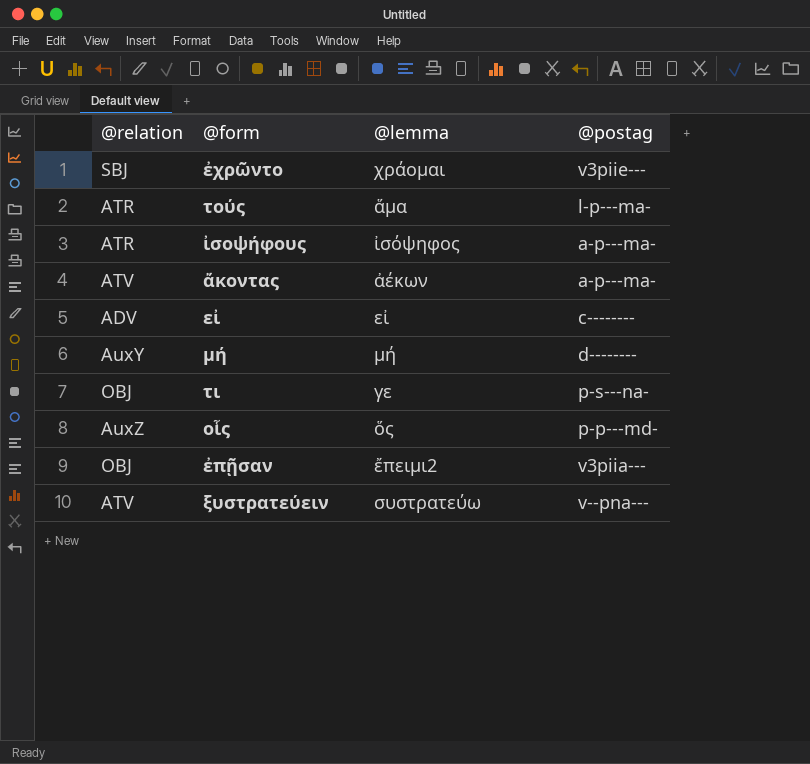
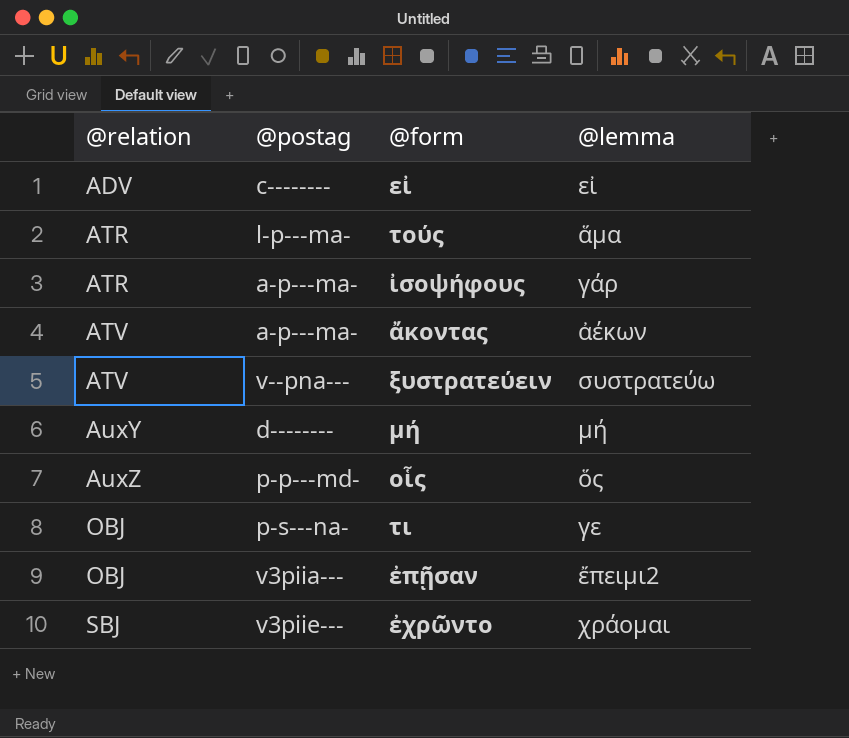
row order: none -> @relation ascending
column @postag | position: 4 -> 2
ἰσοψήφους | @lemma: ἰσόψηφος -> γάρ

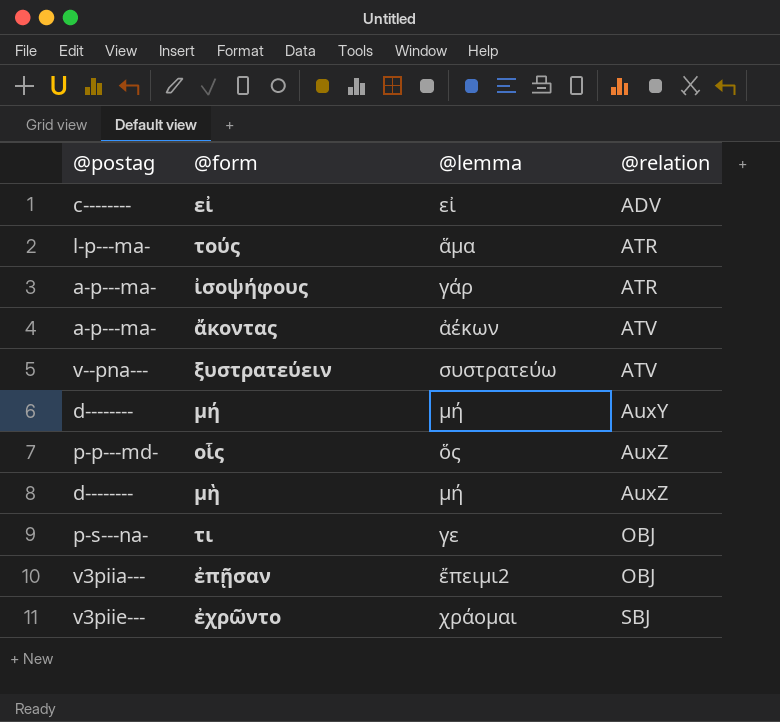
column @relation | position: 1 -> 4
row μὴ: none -> d-------- | μή | AuxZ

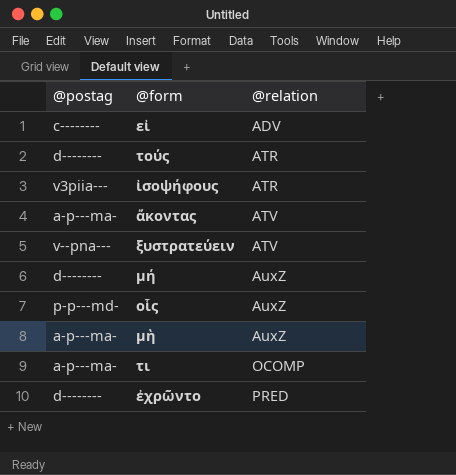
column @lemma | position: 3 -> none
row ἐπῇσαν: v3piia--- | ἔπειμι2 | OBJ -> none
τούς | @postag: l-p---ma- -> d--------
ἰσοψήφους | @postag: a-p---ma- -> v3piia---
μή | @relation: AuxY -> AuxZ
μὴ | @postag: d-------- -> a-p---ma-
τι | @postag: p-s---na- -> a-p---ma-
τι | @relation: OBJ -> OCOMP
ἐχρῶντο | @postag: v3piie--- -> d--------
ἐχρῶντο | @relation: SBJ -> PRED

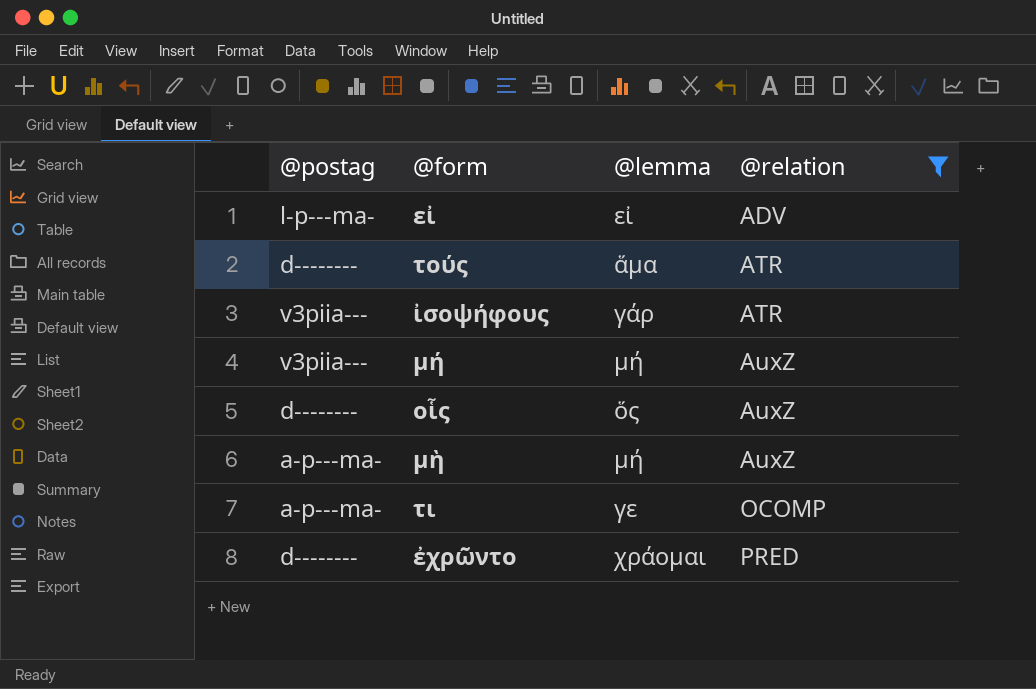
filter: none -> @relation != ATV
column @lemma | position: none -> 3
εἰ | @postag: c-------- -> l-p---ma-
μή | @postag: d-------- -> v3piia---
οἷς | @postag: p-p---md- -> d--------

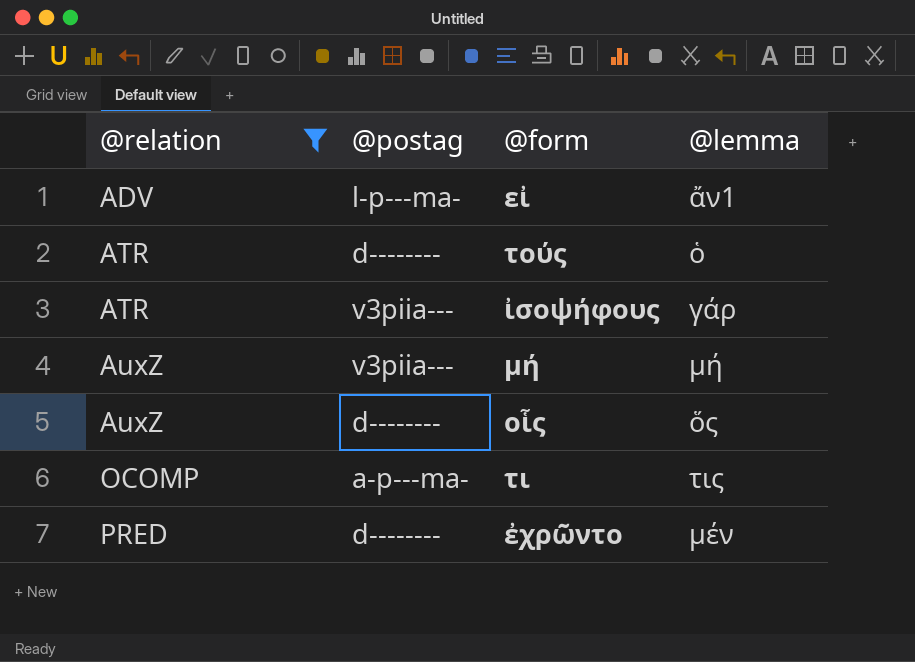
column @relation | position: 4 -> 1
row μὴ: a-p---ma- | μή | AuxZ -> none
εἰ | @lemma: εἰ -> ἄν1
τούς | @lemma: ἅμα -> ὁ
τι | @lemma: γε -> τις
ἐχρῶντο | @lemma: χράομαι -> μέν

